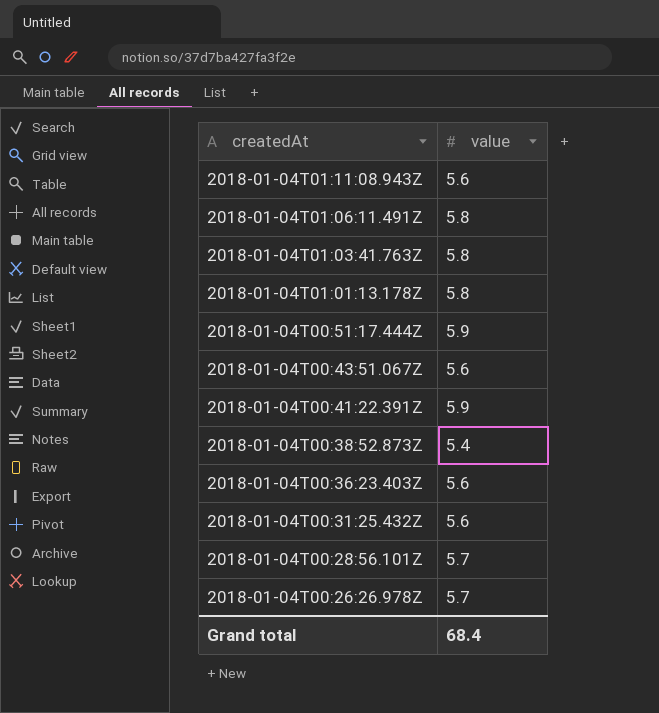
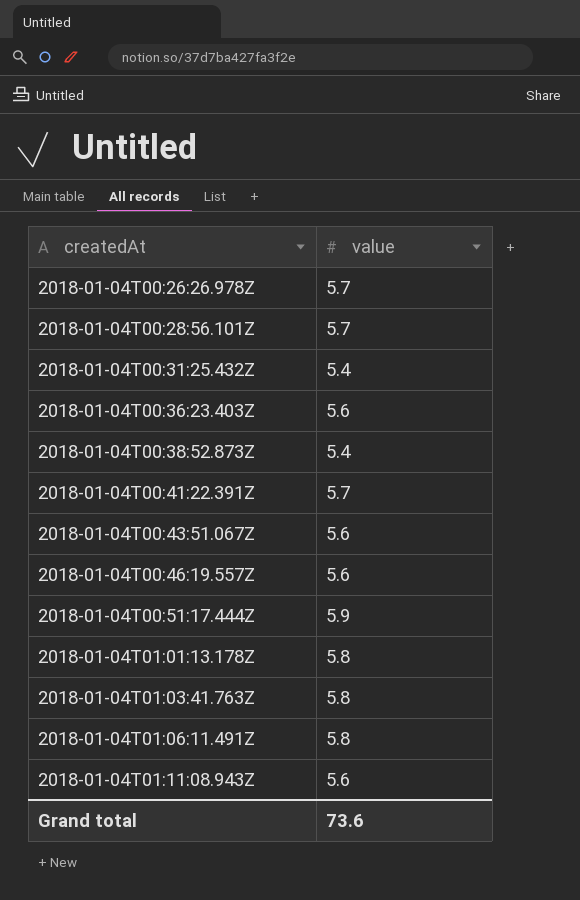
row order: createdAt descending -> createdAt ascending
2018-01-04T00:31:25.432Z | value: 5.6 -> 5.4
2018-01-04T00:41:22.391Z | value: 5.9 -> 5.7
row 2018-01-04T00:46:19.557Z: none -> 5.6
Grand total | value: 68.4 -> 73.6

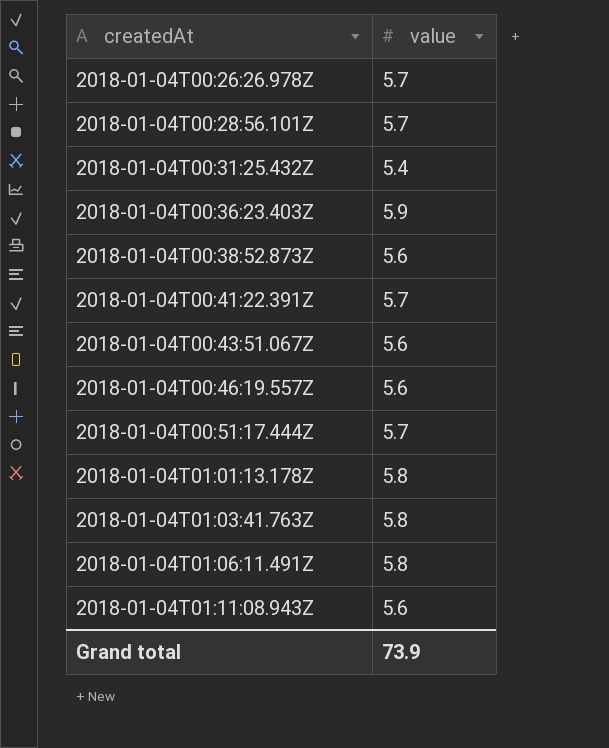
2018-01-04T00:36:23.403Z | value: 5.6 -> 5.9
2018-01-04T00:38:52.873Z | value: 5.4 -> 5.6
2018-01-04T00:51:17.444Z | value: 5.9 -> 5.7
Grand total | value: 73.6 -> 73.9

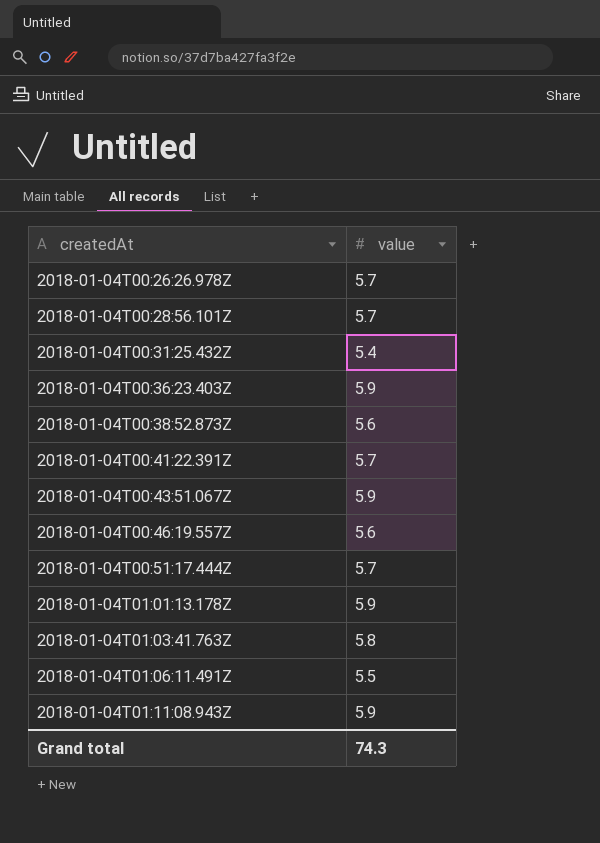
2018-01-04T00:43:51.067Z | value: 5.6 -> 5.9
2018-01-04T01:01:13.178Z | value: 5.8 -> 5.9
2018-01-04T01:06:11.491Z | value: 5.8 -> 5.5
2018-01-04T01:11:08.943Z | value: 5.6 -> 5.9
Grand total | value: 73.9 -> 74.3

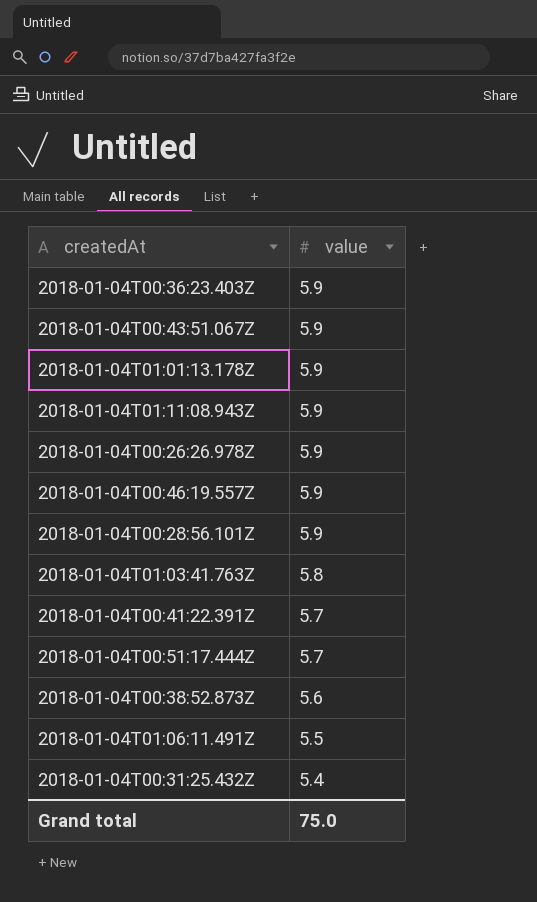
row order: createdAt ascending -> value descending
2018-01-04T00:26:26.978Z | value: 5.7 -> 5.9
2018-01-04T00:46:19.557Z | value: 5.6 -> 5.9
2018-01-04T00:28:56.101Z | value: 5.7 -> 5.9
Grand total | value: 74.3 -> 75.0

